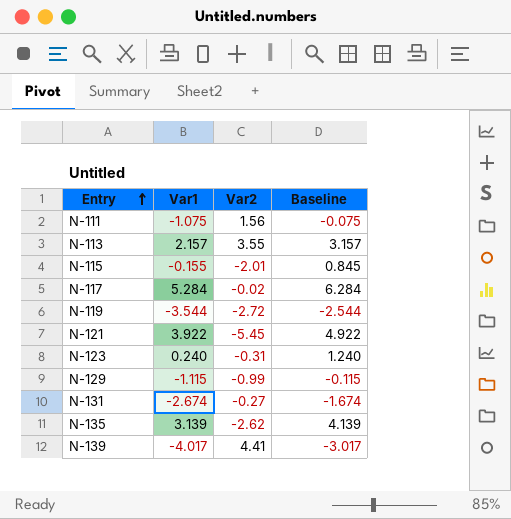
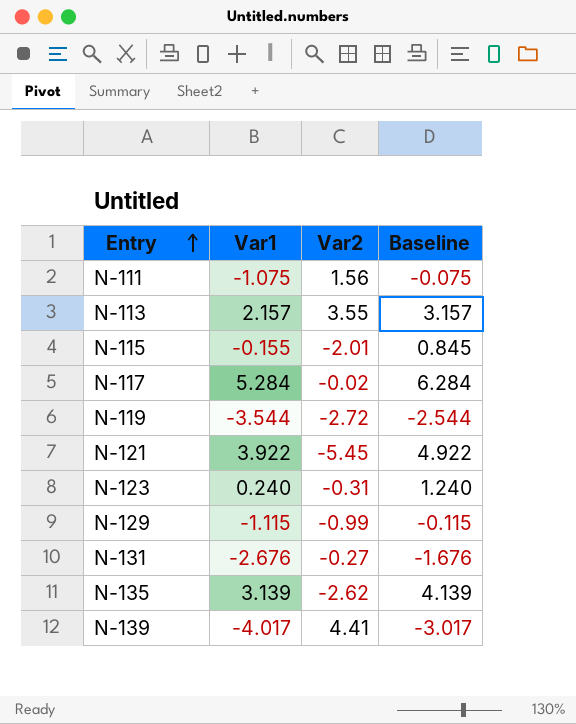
N-131 | Var1: -2.674 -> -2.676
N-131 | Baseline: -1.674 -> -1.676

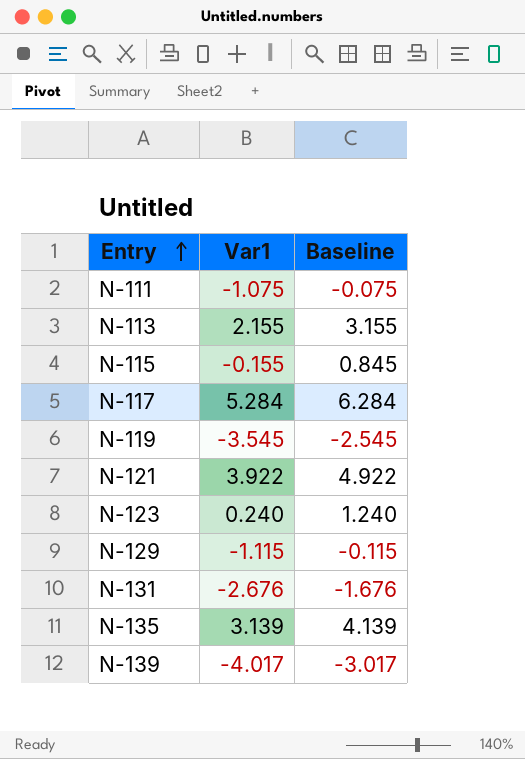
column Var2 | position: 3 -> none
N-113 | Var1: 2.157 -> 2.155
N-113 | Baseline: 3.157 -> 3.155
N-119 | Var1: -3.544 -> -3.545
N-119 | Baseline: -2.544 -> -2.545

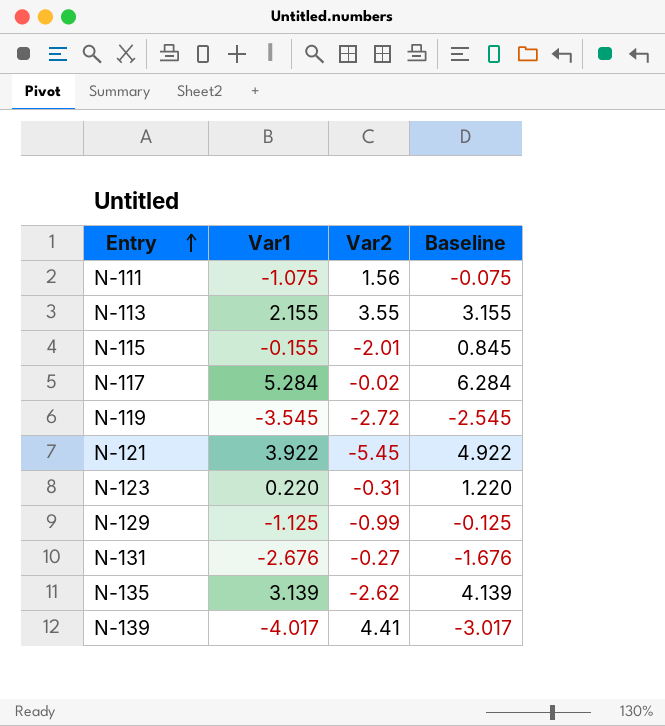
column Var2 | position: none -> 3
N-123 | Var1: 0.240 -> 0.220
N-123 | Baseline: 1.240 -> 1.220
N-129 | Var1: -1.115 -> -1.125
N-129 | Baseline: -0.115 -> -0.125

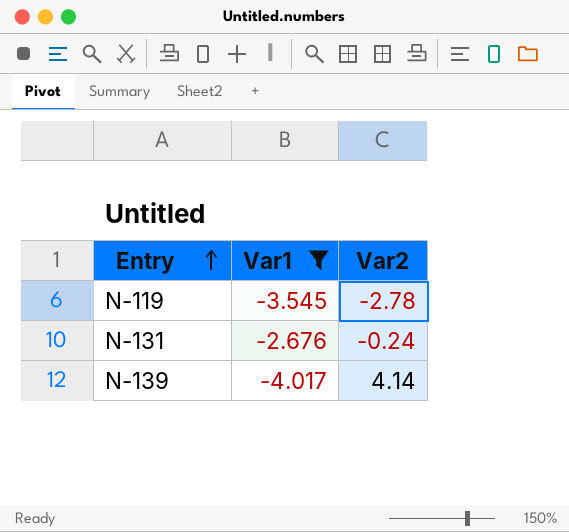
filter: none -> Var1 <= -2.676
column Baseline | formula: [Var1] + 1 -> none
N-119 | Var2: -2.72 -> -2.78
N-131 | Var2: -0.27 -> -0.24
N-139 | Var2: 4.41 -> 4.14

